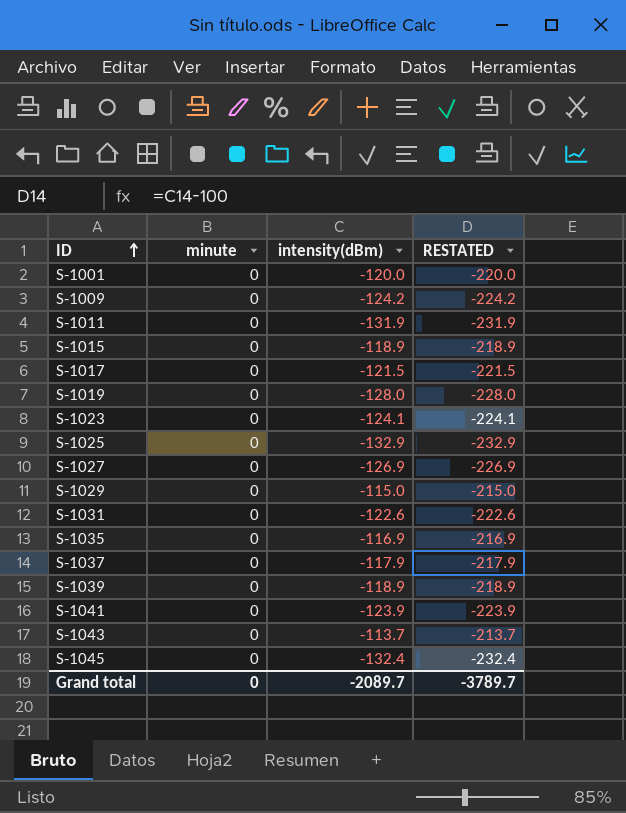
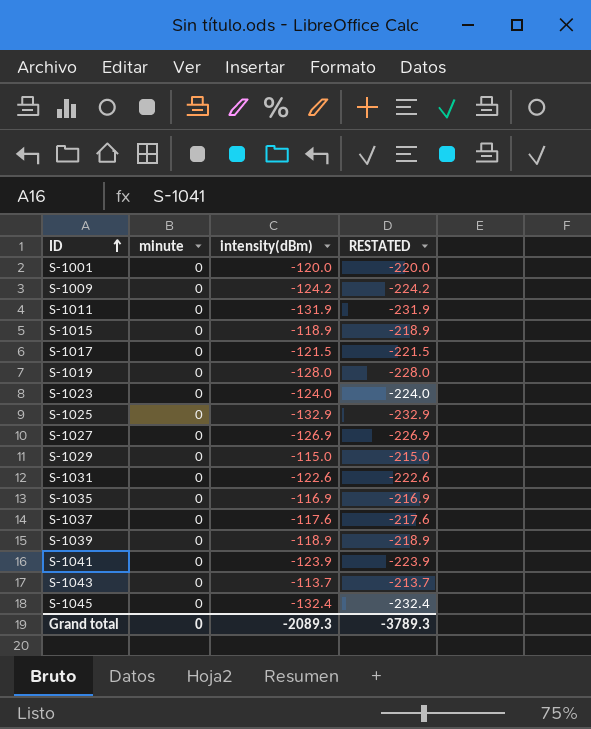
S-1023 | intensity(dBm): -124.1 -> -124.0
S-1023 | RESTATED: -224.1 -> -224.0
S-1037 | intensity(dBm): -117.9 -> -117.6
S-1037 | RESTATED: -217.9 -> -217.6
Grand total | intensity(dBm): -2089.7 -> -2089.3
Grand total | RESTATED: -3789.7 -> -3789.3

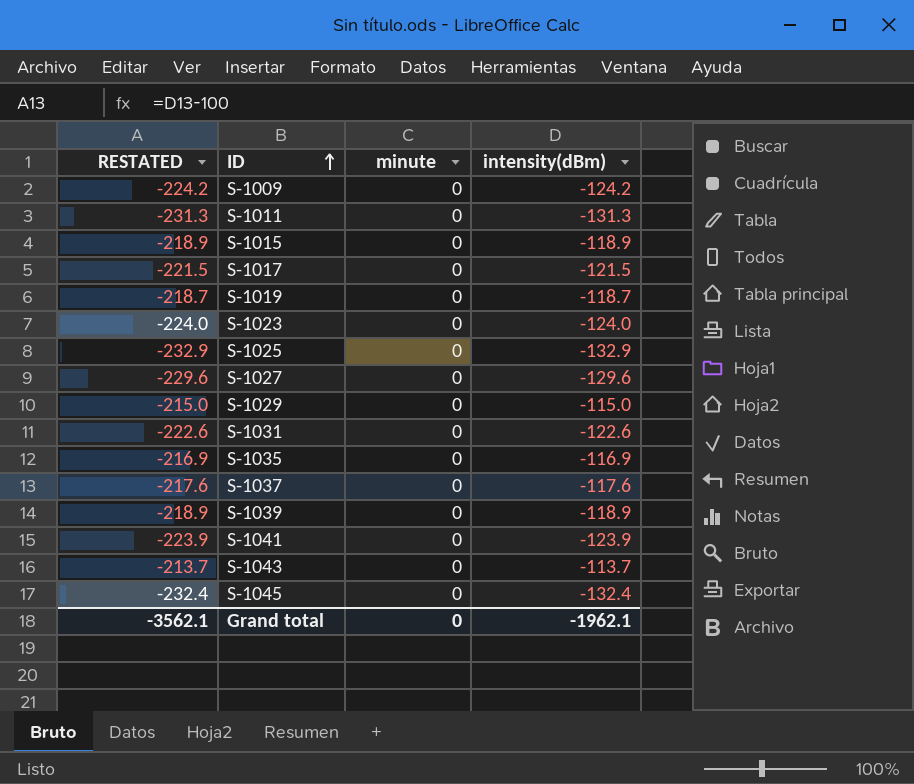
column RESTATED | position: 4 -> 1
row S-1001: 0 | -120.0 | -220.0 -> none
S-1011 | RESTATED: -231.9 -> -231.3
S-1011 | intensity(dBm): -131.9 -> -131.3
S-1019 | RESTATED: -228.0 -> -218.7
S-1019 | intensity(dBm): -128.0 -> -118.7
S-1027 | RESTATED: -226.9 -> -229.6
S-1027 | intensity(dBm): -126.9 -> -129.6
Grand total | RESTATED: -3789.3 -> -3562.1
Grand total | intensity(dBm): -2089.3 -> -1962.1

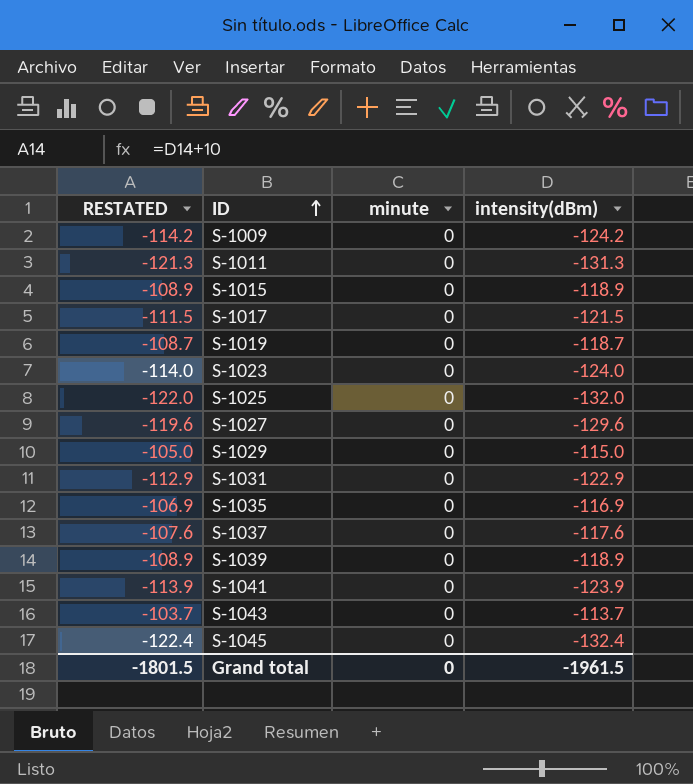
column RESTATED | formula: [intensity(dBm)] - 100 -> [intensity(dBm)] + 10
S-1025 | intensity(dBm): -132.9 -> -132.0
S-1031 | intensity(dBm): -122.6 -> -122.9
Grand total | RESTATED: -3562.1 -> -1801.5
Grand total | intensity(dBm): -1962.1 -> -1961.5

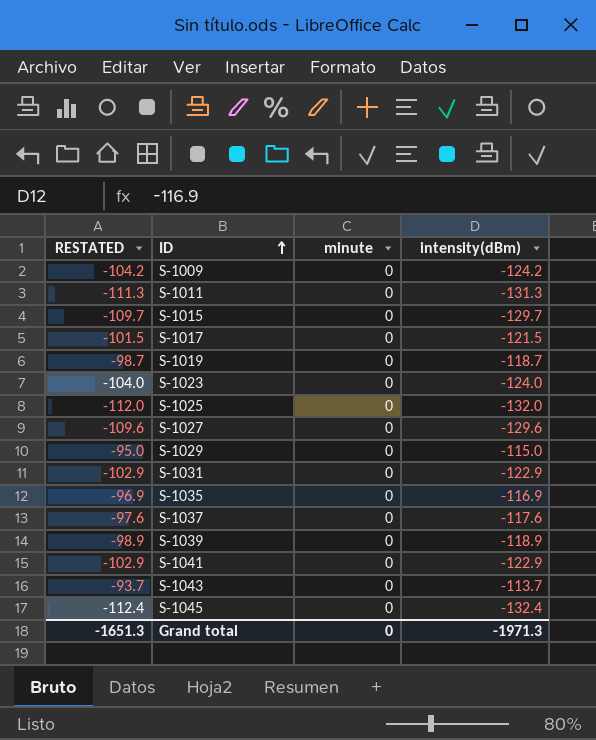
column RESTATED | formula: [intensity(dBm)] + 10 -> [intensity(dBm)] + 20
S-1015 | intensity(dBm): -118.9 -> -129.7
S-1041 | intensity(dBm): -123.9 -> -122.9
Grand total | RESTATED: -1801.5 -> -1651.3
Grand total | intensity(dBm): -1961.5 -> -1971.3

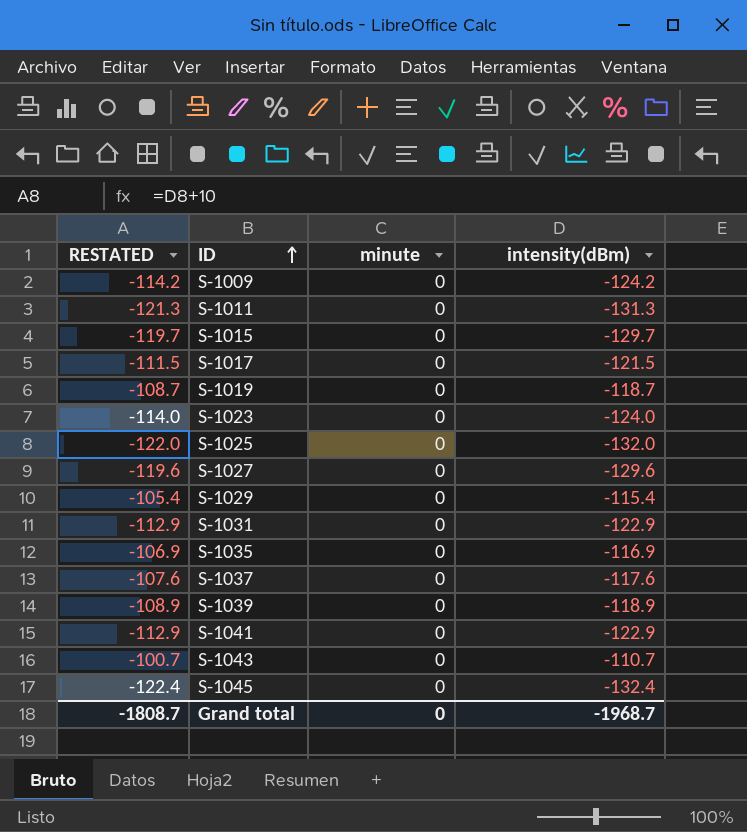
column RESTATED | formula: [intensity(dBm)] + 20 -> [intensity(dBm)] + 10
S-1029 | intensity(dBm): -115.0 -> -115.4
S-1043 | intensity(dBm): -113.7 -> -110.7
Grand total | RESTATED: -1651.3 -> -1808.7
Grand total | intensity(dBm): -1971.3 -> -1968.7

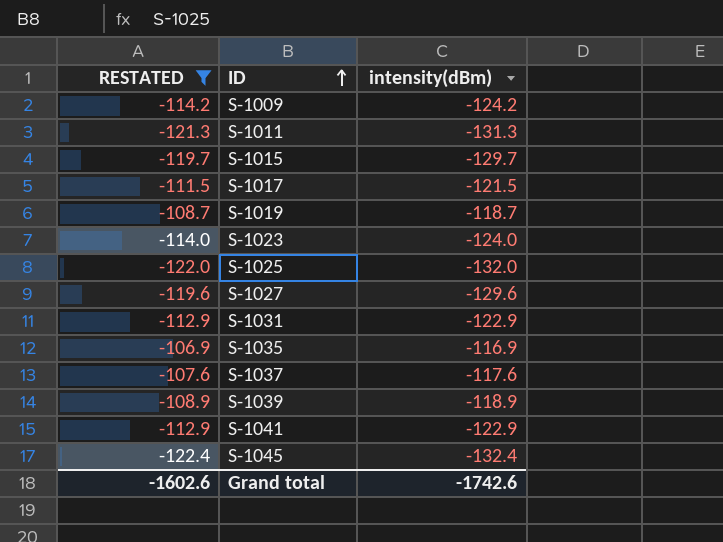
filter: none -> RESTATED <= -106.9
column minute | position: 3 -> none
Grand total | RESTATED: -1808.7 -> -1602.6
Grand total | intensity(dBm): -1968.7 -> -1742.6

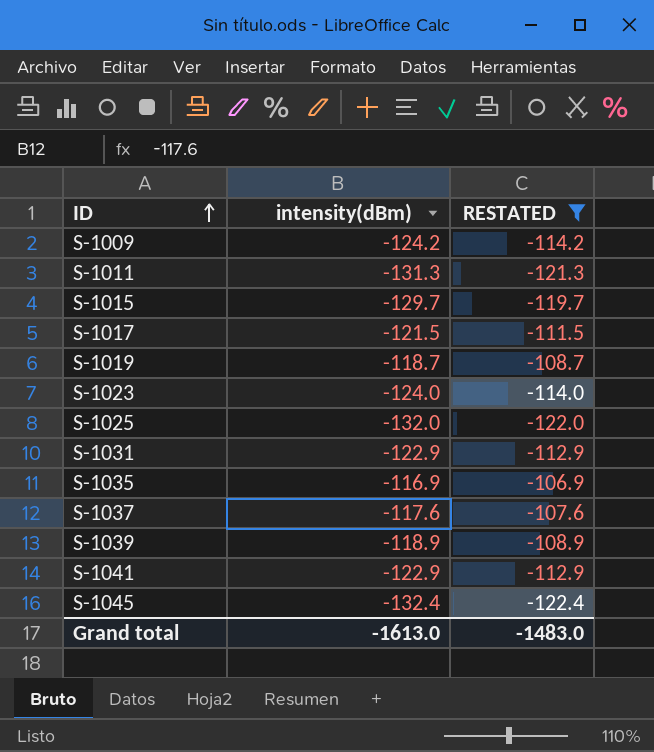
column RESTATED | position: 1 -> 3
row S-1027: -119.6 | -129.6 -> none
Grand total | intensity(dBm): -1742.6 -> -1613.0
Grand total | RESTATED: -1602.6 -> -1483.0

